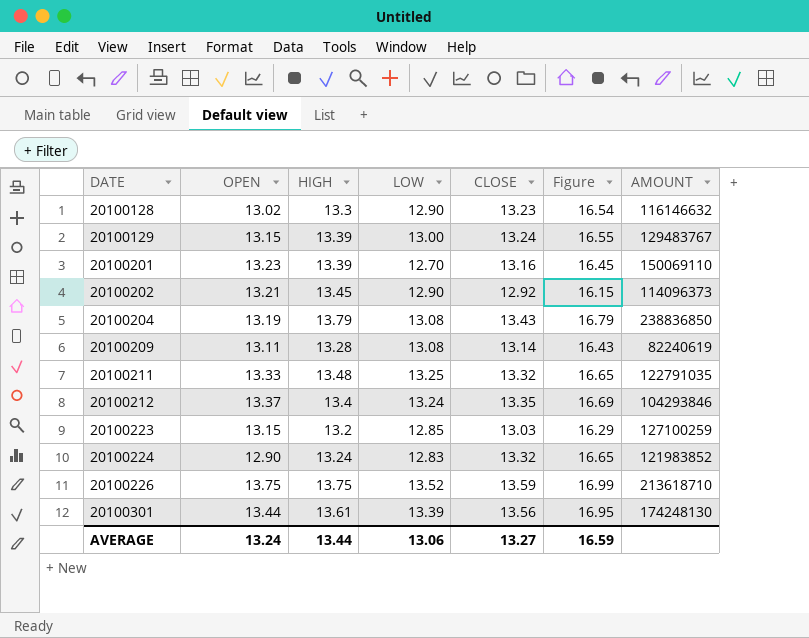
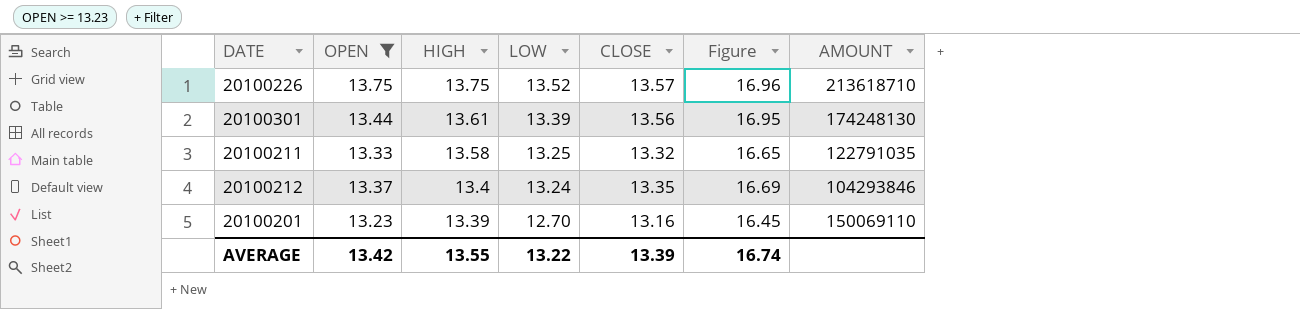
filter: none -> OPEN >= 13.23
row order: DATE ascending -> HIGH descending
20100226 | CLOSE: 13.59 -> 13.57
20100226 | Figure: 16.99 -> 16.96
20100211 | HIGH: 13.48 -> 13.58
AVERAGE | OPEN: 13.24 -> 13.42
AVERAGE | HIGH: 13.44 -> 13.55
AVERAGE | LOW: 13.06 -> 13.22
AVERAGE | CLOSE: 13.27 -> 13.39
AVERAGE | Figure: 16.59 -> 16.74

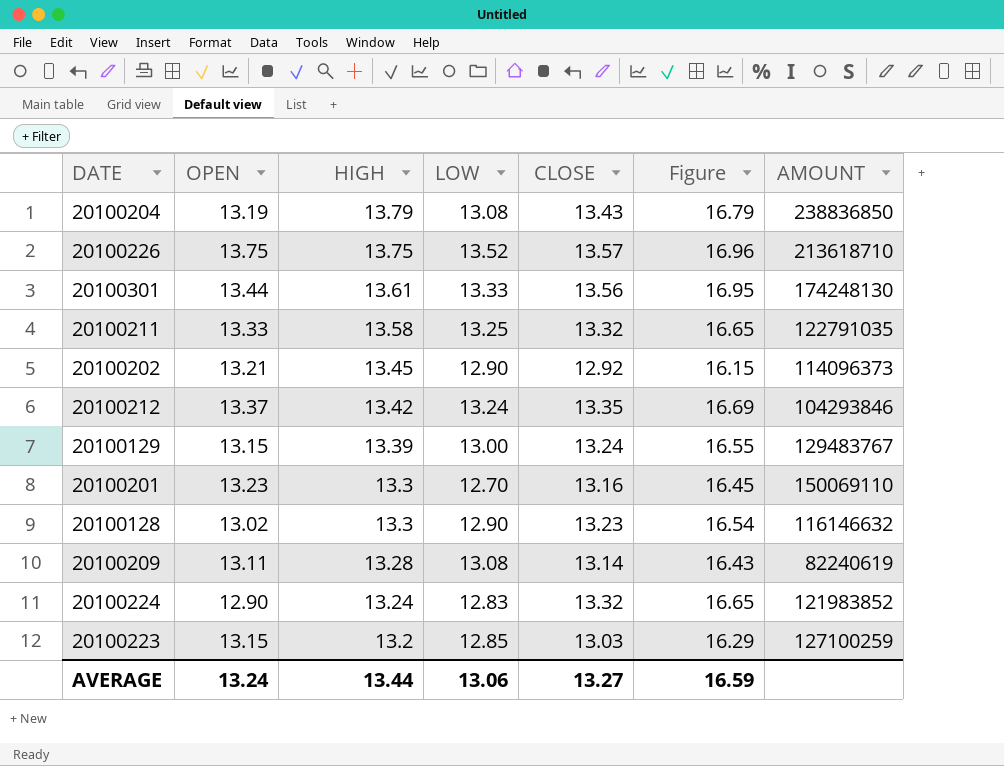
filter: OPEN >= 13.23 -> none
20100301 | LOW: 13.39 -> 13.33
20100212 | HIGH: 13.4 -> 13.42
20100201 | HIGH: 13.39 -> 13.3
AVERAGE | OPEN: 13.42 -> 13.24
AVERAGE | HIGH: 13.55 -> 13.44
AVERAGE | LOW: 13.22 -> 13.06
AVERAGE | CLOSE: 13.39 -> 13.27
AVERAGE | Figure: 16.74 -> 16.59

